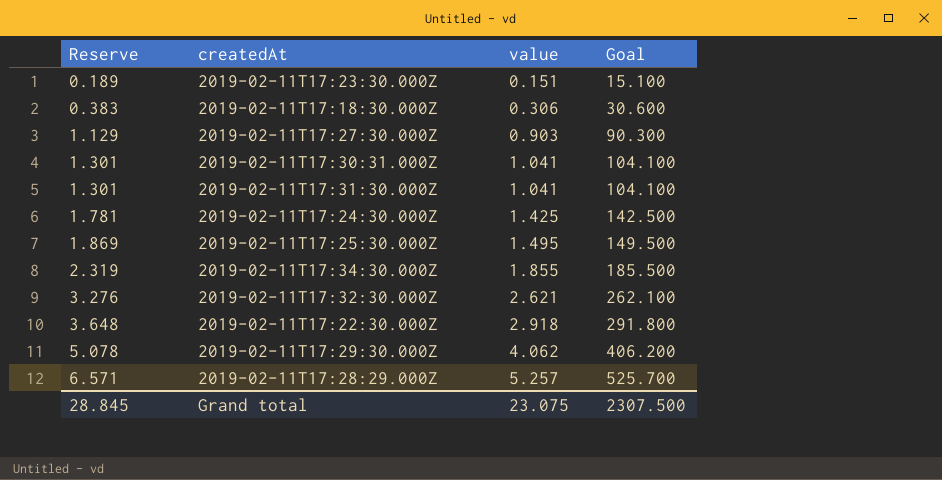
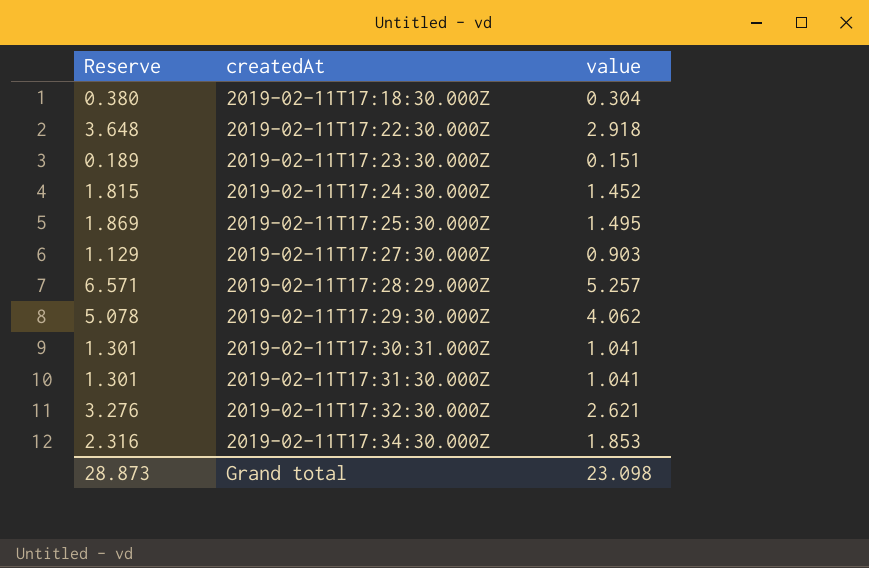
row order: Reserve ascending -> createdAt ascending
column Goal | formula: [value] * 100 -> none
2019-02-11T17:18:30.000Z | Reserve: 0.383 -> 0.380
2019-02-11T17:18:30.000Z | value: 0.306 -> 0.304
2019-02-11T17:24:30.000Z | Reserve: 1.781 -> 1.815
2019-02-11T17:24:30.000Z | value: 1.425 -> 1.452
2019-02-11T17:34:30.000Z | Reserve: 2.319 -> 2.316
2019-02-11T17:34:30.000Z | value: 1.855 -> 1.853
Grand total | Reserve: 28.845 -> 28.873
Grand total | value: 23.075 -> 23.098

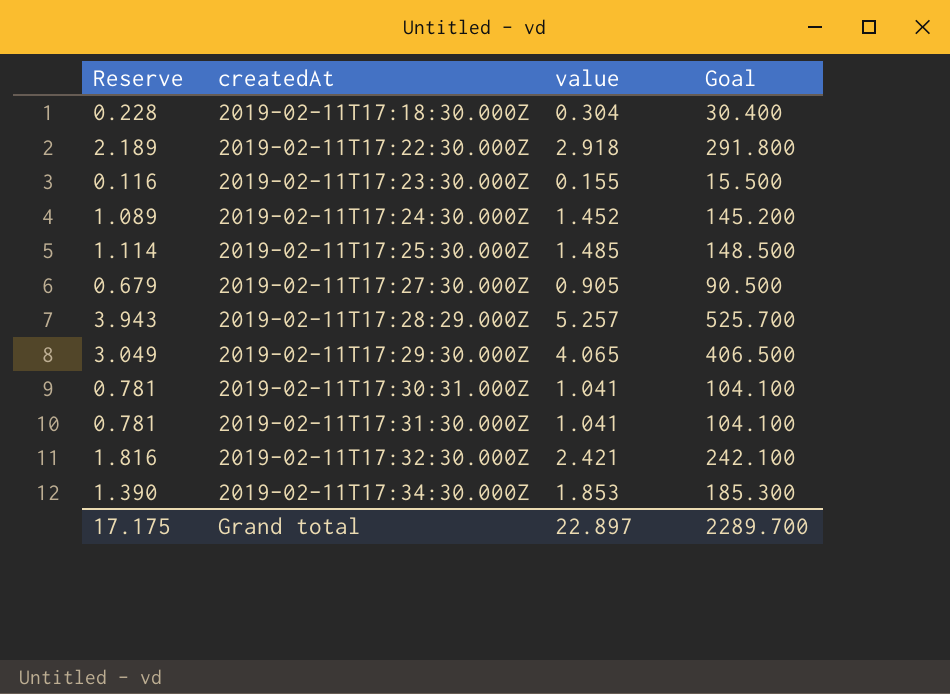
column Reserve | formula: [value] * 1.25 -> [value] * 0.75
column Goal | formula: none -> [value] * 100
2019-02-11T17:23:30.000Z | value: 0.151 -> 0.155
2019-02-11T17:25:30.000Z | value: 1.495 -> 1.485
2019-02-11T17:27:30.000Z | value: 0.903 -> 0.905
2019-02-11T17:29:30.000Z | value: 4.062 -> 4.065
2019-02-11T17:32:30.000Z | value: 2.621 -> 2.421
Grand total | Reserve: 28.873 -> 17.175
Grand total | value: 23.098 -> 22.897

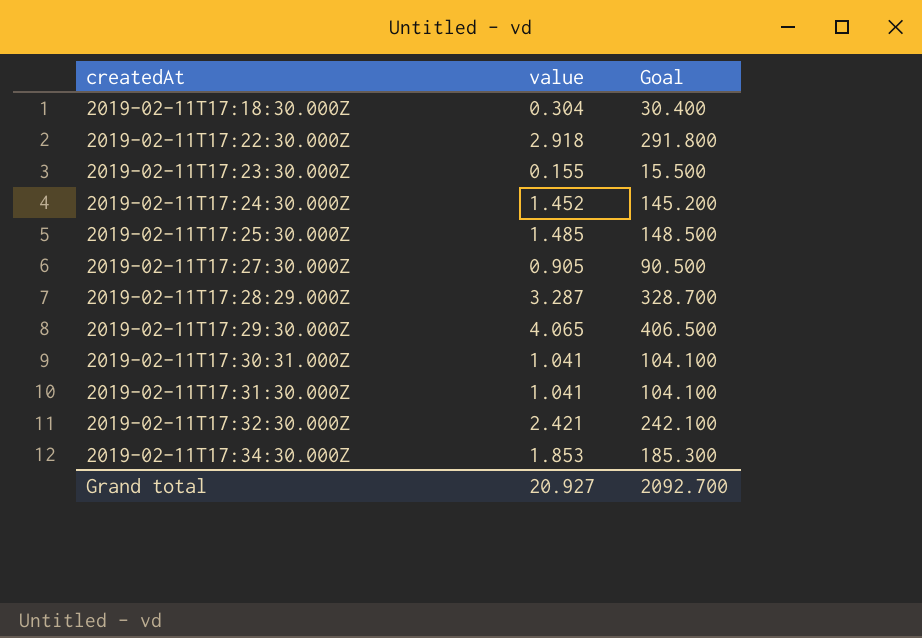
column Reserve | formula: [value] * 0.75 -> none
2019-02-11T17:28:29.000Z | value: 5.257 -> 3.287
2019-02-11T17:28:29.000Z | Goal: 525.700 -> 328.700
Grand total | value: 22.897 -> 20.927
Grand total | Goal: 2289.700 -> 2092.700

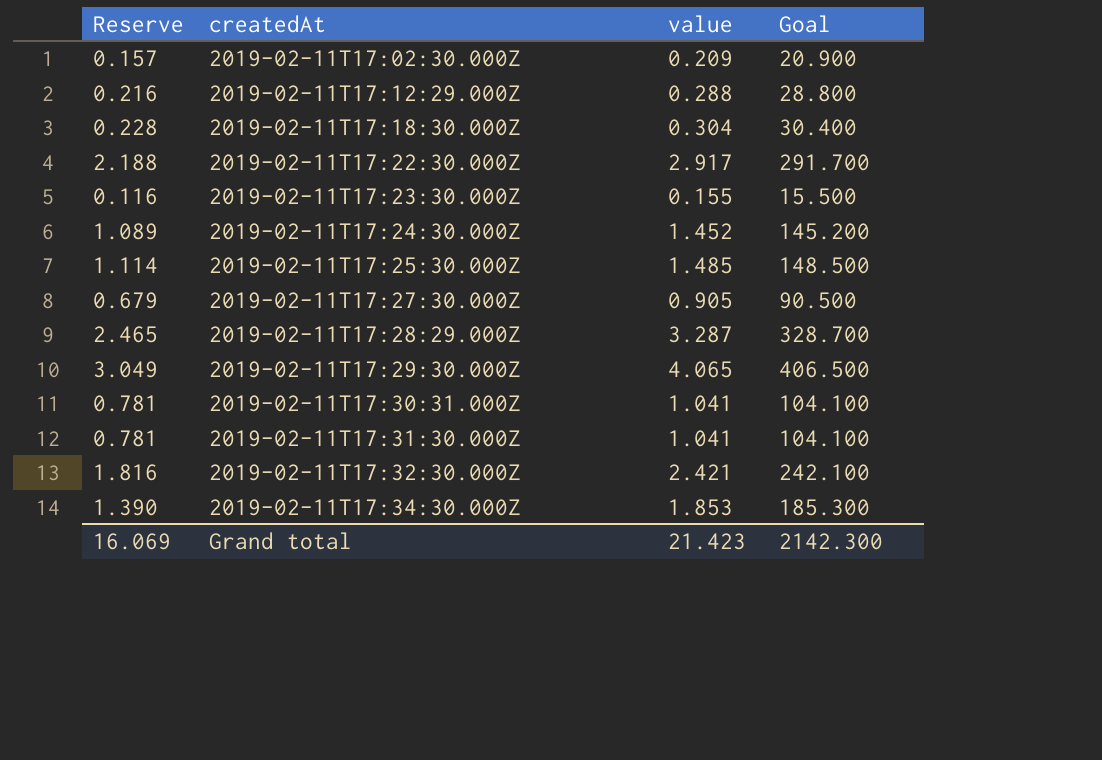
column Reserve | formula: none -> [value] * 0.75
row 2019-02-11T17:02:30.000Z: none -> 0.157 | 0.209 | 20.900
row 2019-02-11T17:12:29.000Z: none -> 0.216 | 0.288 | 28.800
2019-02-11T17:22:30.000Z | value: 2.918 -> 2.917
2019-02-11T17:22:30.000Z | Goal: 291.800 -> 291.700
Grand total | value: 20.927 -> 21.423
Grand total | Goal: 2092.700 -> 2142.300

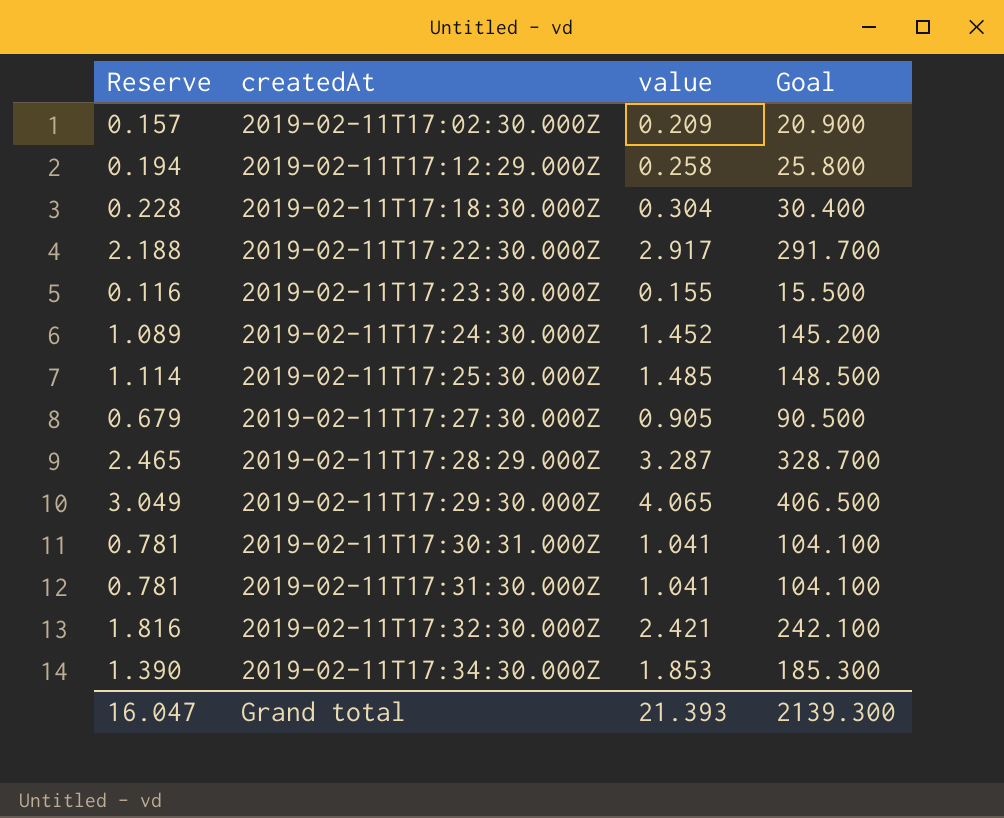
2019-02-11T17:12:29.000Z | Reserve: 0.216 -> 0.194
2019-02-11T17:12:29.000Z | value: 0.288 -> 0.258
2019-02-11T17:12:29.000Z | Goal: 28.800 -> 25.800
Grand total | Reserve: 16.069 -> 16.047
Grand total | value: 21.423 -> 21.393
Grand total | Goal: 2142.300 -> 2139.300

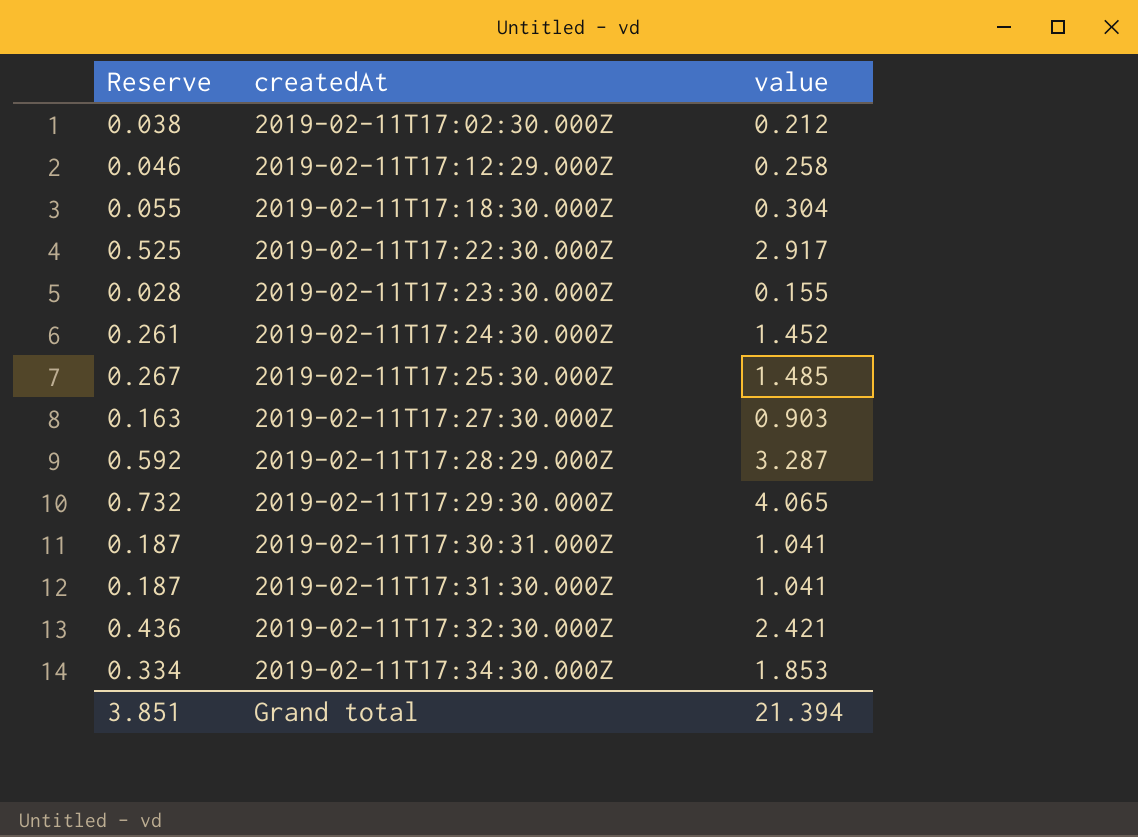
column Goal | formula: [value] * 100 -> none
column Reserve | formula: [value] * 0.75 -> [value] * 0.18
2019-02-11T17:02:30.000Z | value: 0.209 -> 0.212
2019-02-11T17:27:30.000Z | value: 0.905 -> 0.903
Grand total | Reserve: 16.047 -> 3.851
Grand total | value: 21.393 -> 21.394

